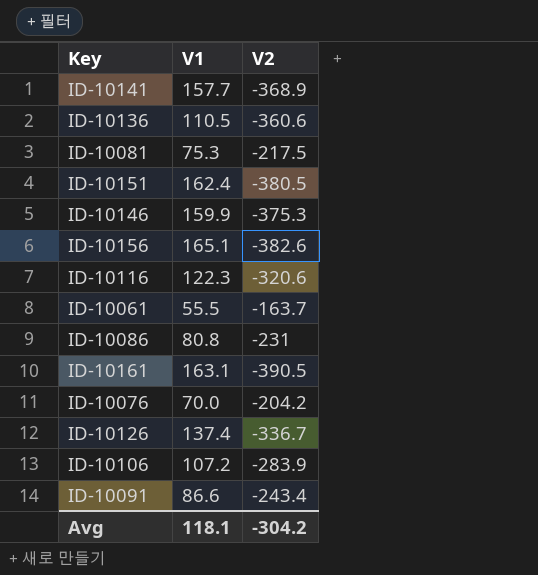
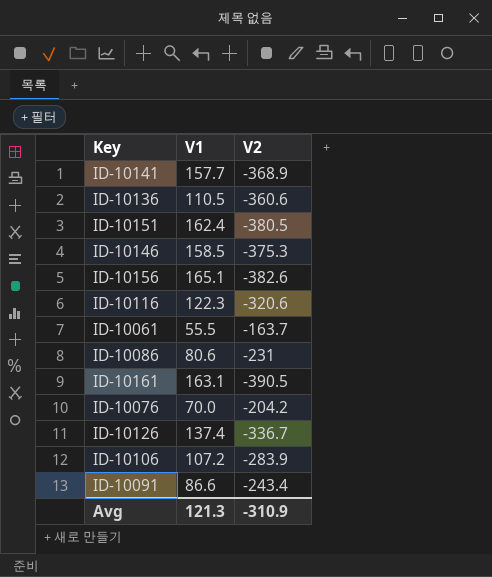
row ID-10081: 75.3 | -217.5 -> none
ID-10146 | V1: 159.9 -> 158.5
ID-10086 | V1: 80.8 -> 80.6
Avg | V1: 118.1 -> 121.3
Avg | V2: -304.2 -> -310.9

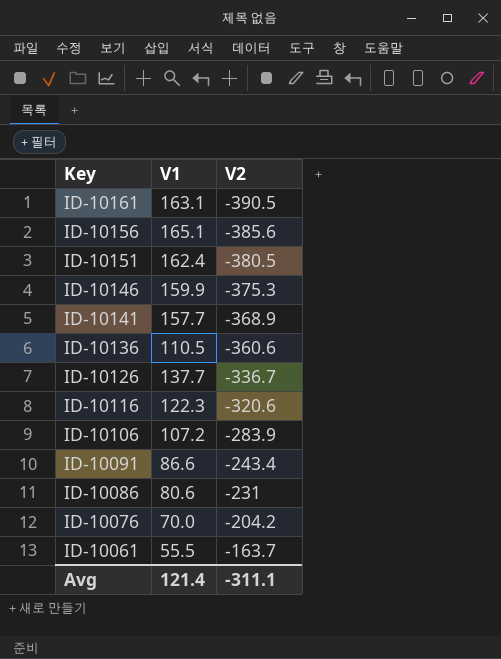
row order: none -> Key descending
ID-10156 | V2: -382.6 -> -385.6
ID-10146 | V1: 158.5 -> 159.9
ID-10126 | V1: 137.4 -> 137.7
Avg | V1: 121.3 -> 121.4
Avg | V2: -310.9 -> -311.1

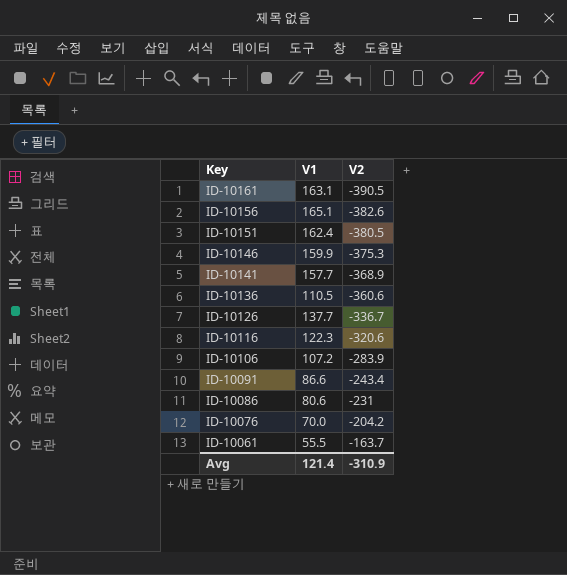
ID-10156 | V2: -385.6 -> -382.6
Avg | V2: -311.1 -> -310.9

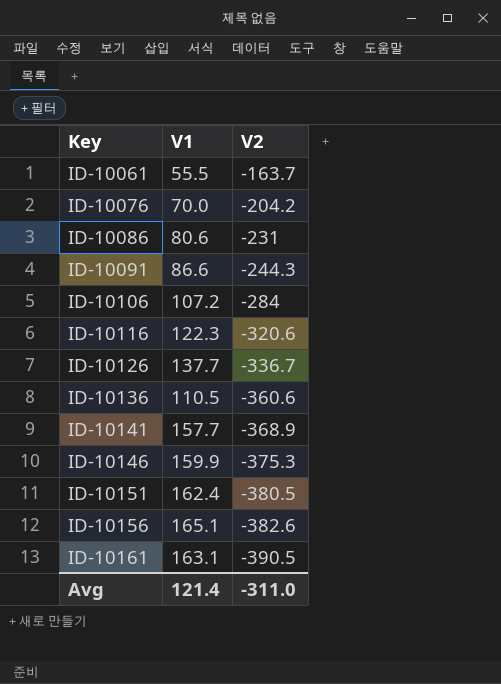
row order: Key descending -> Key ascending
ID-10091 | V2: -243.4 -> -244.3
ID-10106 | V2: -283.9 -> -284
Avg | V2: -310.9 -> -311.0

